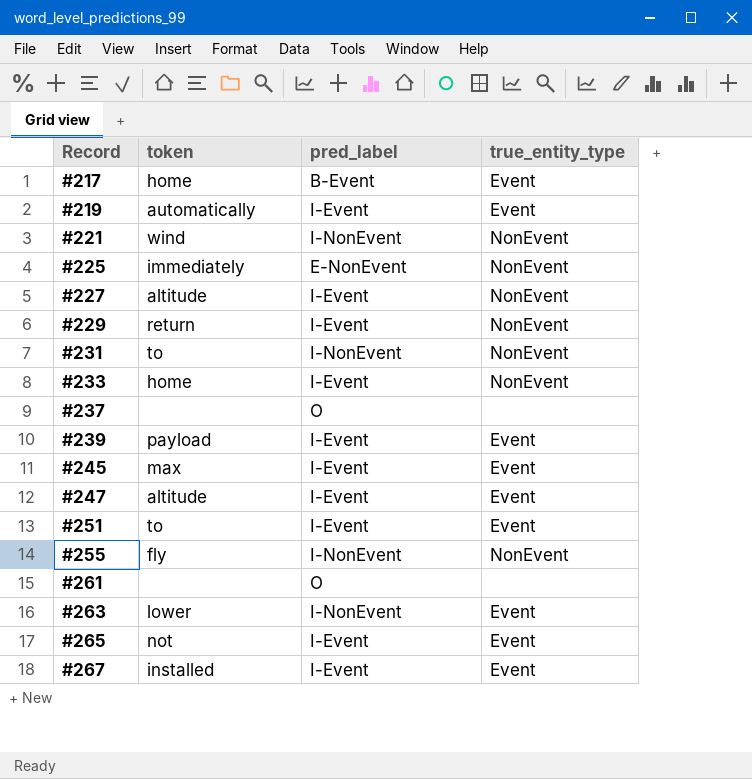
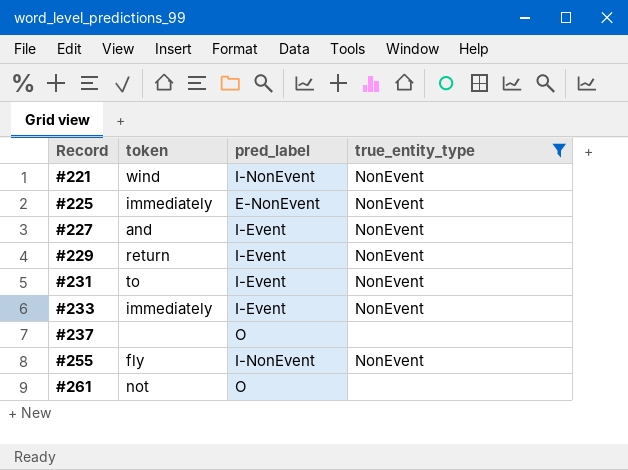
filter: none -> true_entity_type != Event
#227 | token: altitude -> and
#231 | pred_label: I-NonEvent -> I-Event
#233 | token: home -> immediately
#261 | token: none -> not

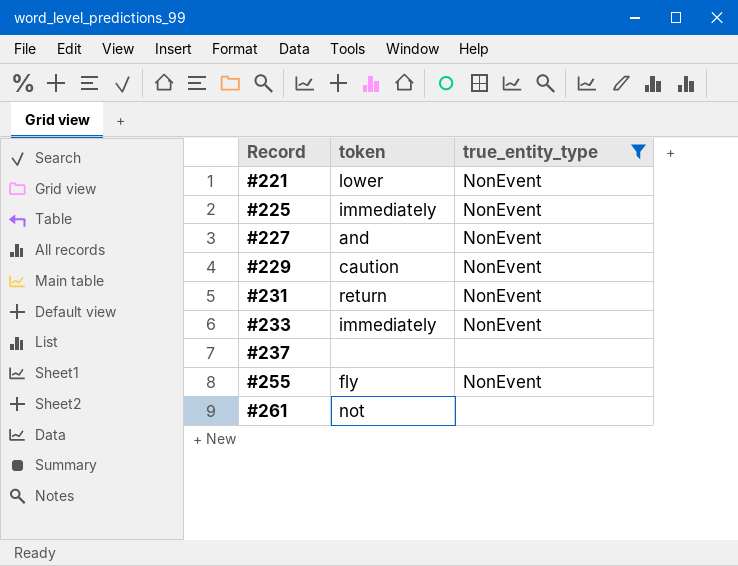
column pred_label | position: 3 -> none
#221 | token: wind -> lower
#229 | token: return -> caution
#231 | token: to -> return

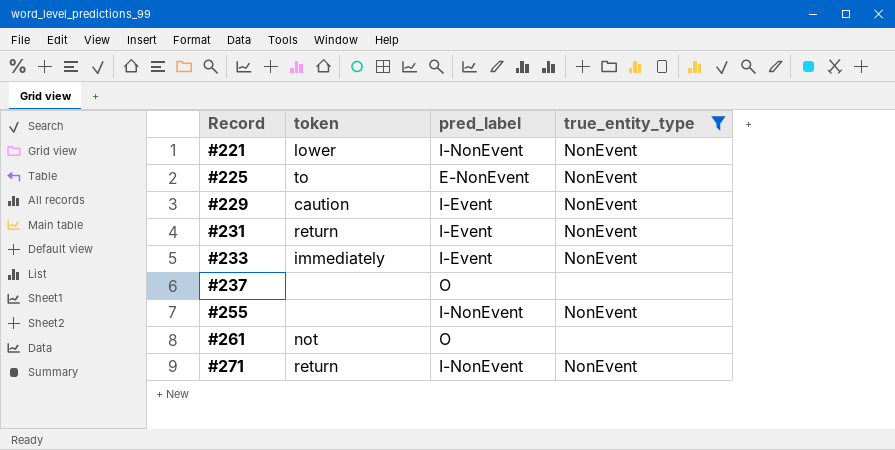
column pred_label | position: none -> 3
row #227: and | NonEvent -> none
#225 | token: immediately -> to
#255 | token: fly -> none
row #271: none -> return | I-NonEvent | NonEvent

